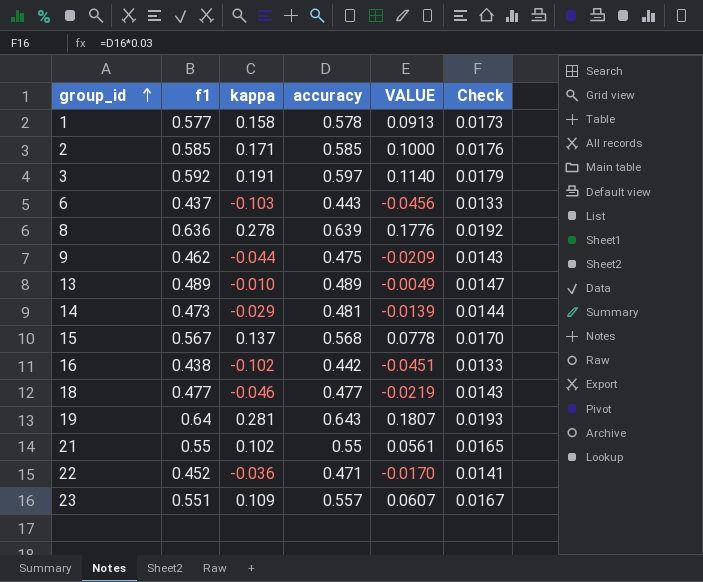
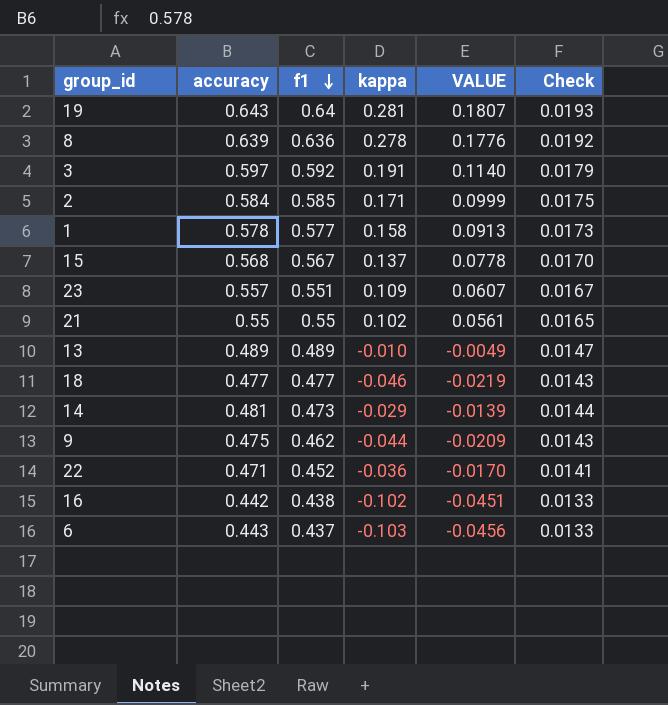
row order: group_id ascending -> f1 descending
column accuracy | position: 4 -> 2
2 | accuracy: 0.585 -> 0.584
2 | VALUE: 0.1000 -> 0.0999
2 | Check: 0.0176 -> 0.0175

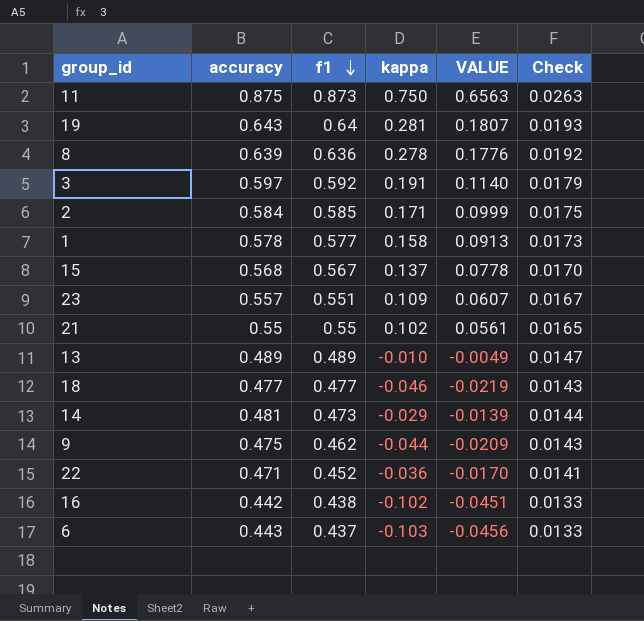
row 11: none -> 0.875 | 0.873 | 0.750 | 0.6563 | 0.0263

